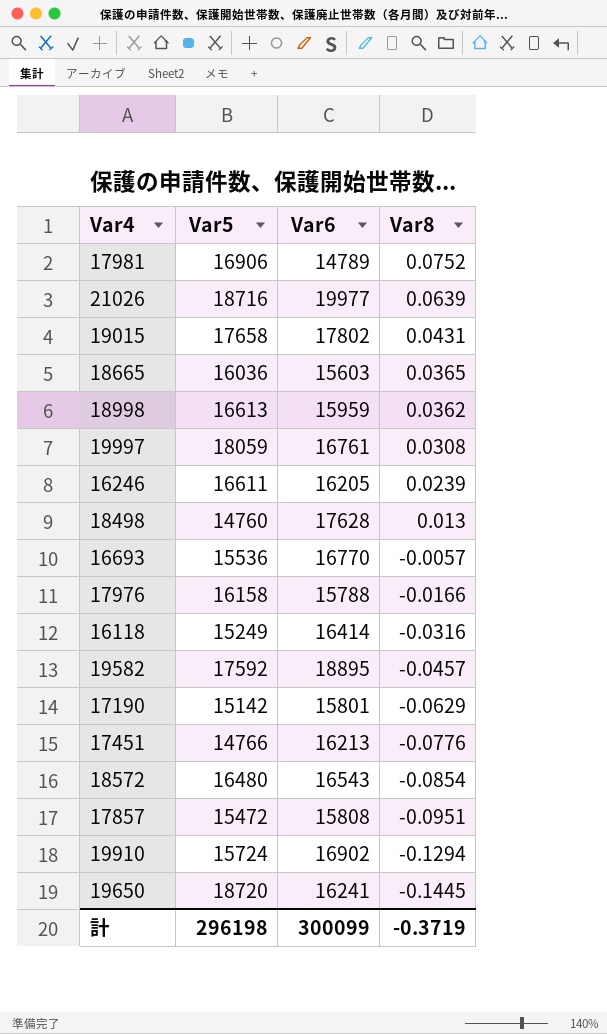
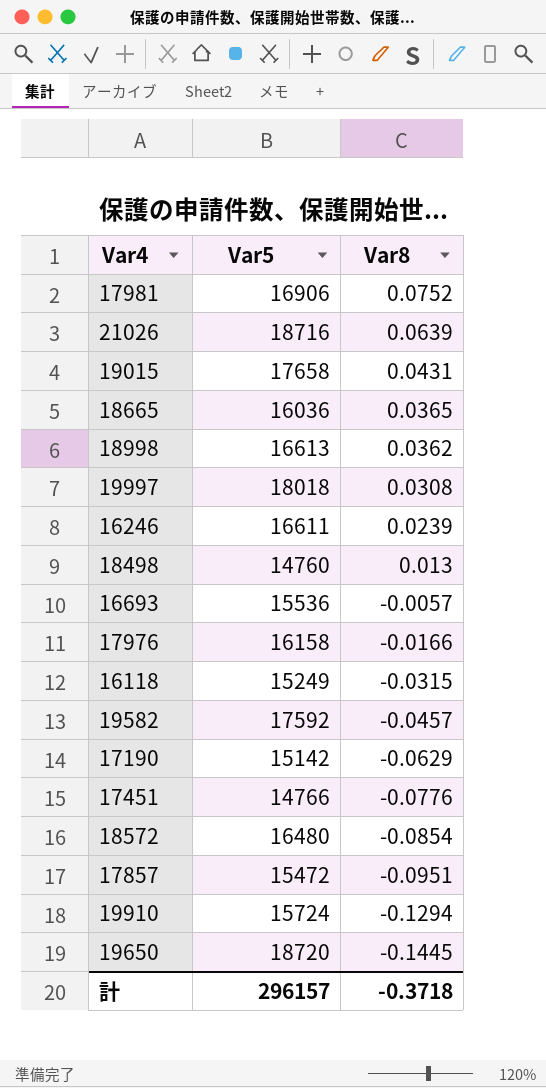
column Var6 | position: 3 -> none
19997 | Var5: 18059 -> 18018
16118 | Var8: -0.0316 -> -0.0315
計 | Var5: 296198 -> 296157
計 | Var8: -0.3719 -> -0.3718

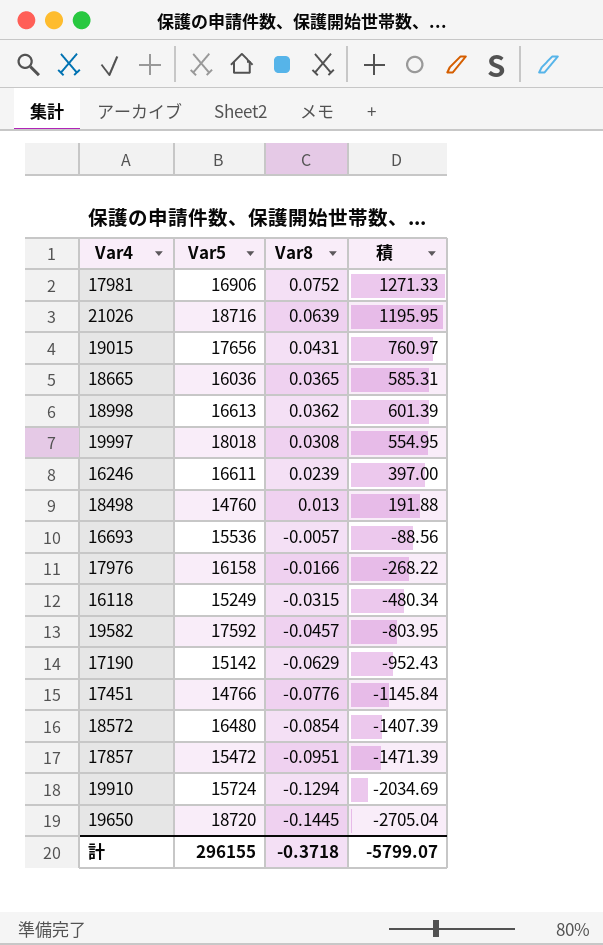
column 積 | formula: none -> [Var5] * [Var8]
19015 | Var5: 17658 -> 17656
計 | Var5: 296157 -> 296155

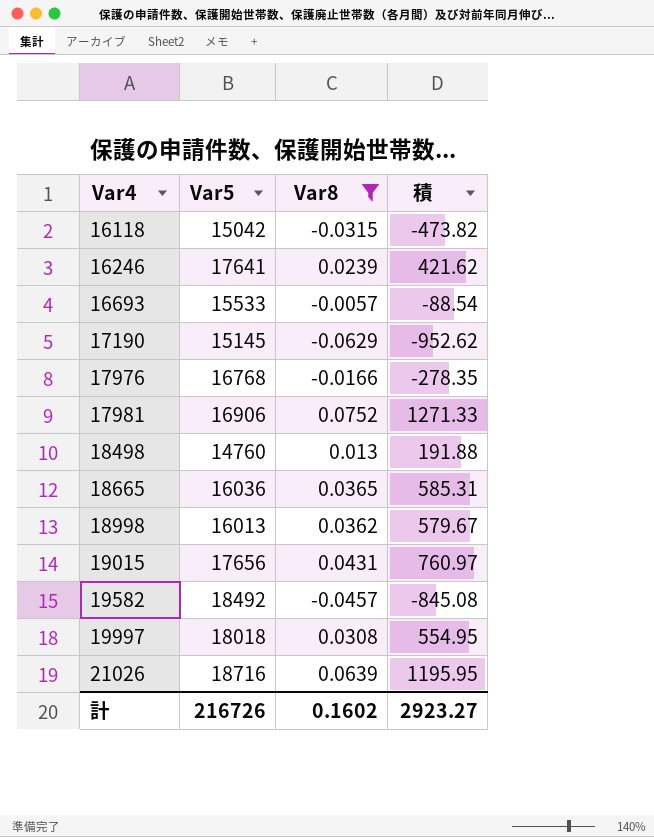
filter: none -> Var8 >= -0.0629
row order: Var8 descending -> Var4 ascending
16118 | Var5: 15249 -> 15042
16118 | 積: -480.34 -> -473.82
16246 | Var5: 16611 -> 17641
16246 | 積: 397.00 -> 421.62
16693 | Var5: 15536 -> 15533
16693 | 積: -88.56 -> -88.54
17190 | Var5: 15142 -> 15145
17190 | 積: -952.43 -> -952.62
17976 | Var5: 16158 -> 16768
17976 | 積: -268.22 -> -278.35
18998 | Var5: 16613 -> 16013
18998 | 積: 601.39 -> 579.67
19582 | Var5: 17592 -> 18492
19582 | 積: -803.95 -> -845.08
計 | Var5: 296155 -> 216726
計 | Var8: -0.3718 -> 0.1602
計 | 積: -5799.07 -> 2923.27

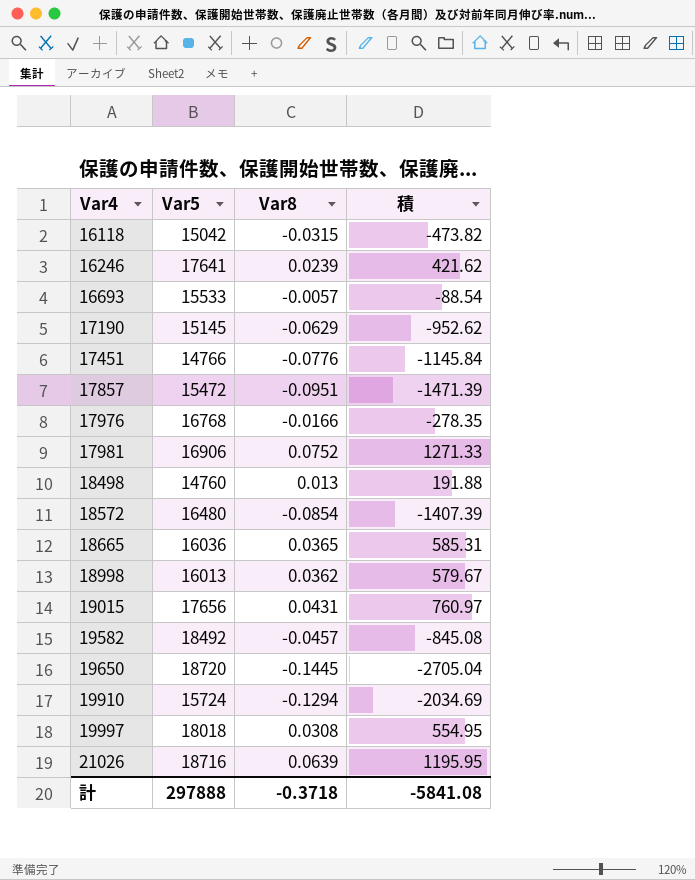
filter: Var8 >= -0.0629 -> none
計 | Var5: 216726 -> 297888
計 | Var8: 0.1602 -> -0.3718
計 | 積: 2923.27 -> -5841.08

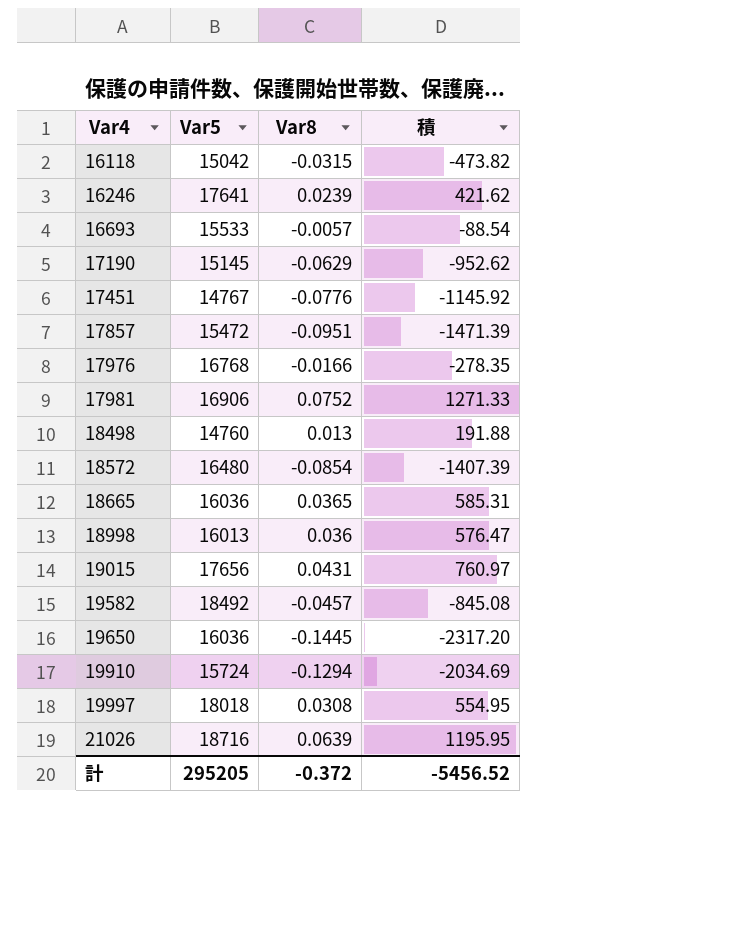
17451 | Var5: 14766 -> 14767
17451 | 積: -1145.84 -> -1145.92
18998 | Var8: 0.0362 -> 0.036
18998 | 積: 579.67 -> 576.47
19650 | Var5: 18720 -> 16036
19650 | 積: -2705.04 -> -2317.20
計 | Var5: 297888 -> 295205
計 | Var8: -0.3718 -> -0.372
計 | 積: -5841.08 -> -5456.52

